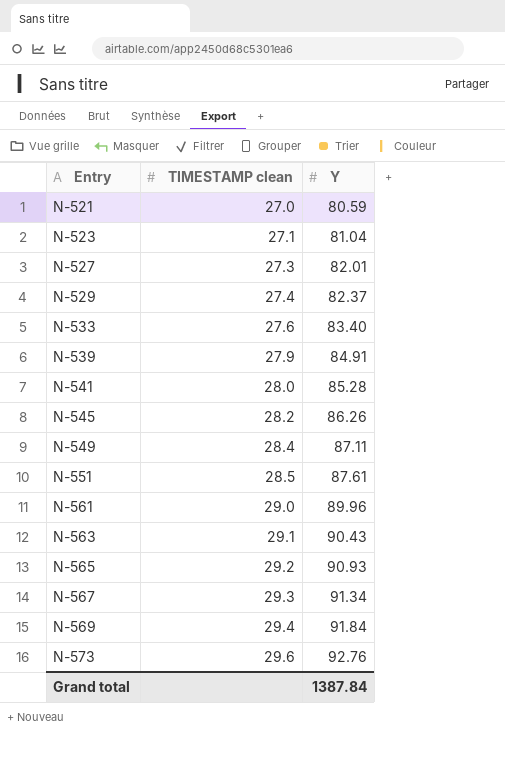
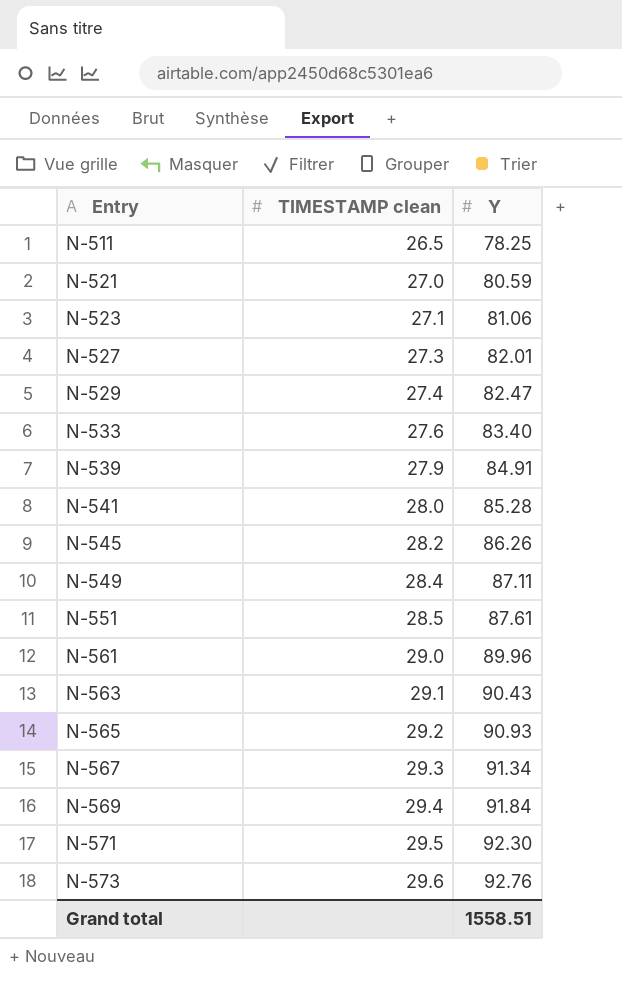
row N-511: none -> 26.5 | 78.25
N-523 | Y: 81.04 -> 81.06
N-529 | Y: 82.37 -> 82.47
row N-571: none -> 29.5 | 92.30
Grand total | Y: 1387.84 -> 1558.51

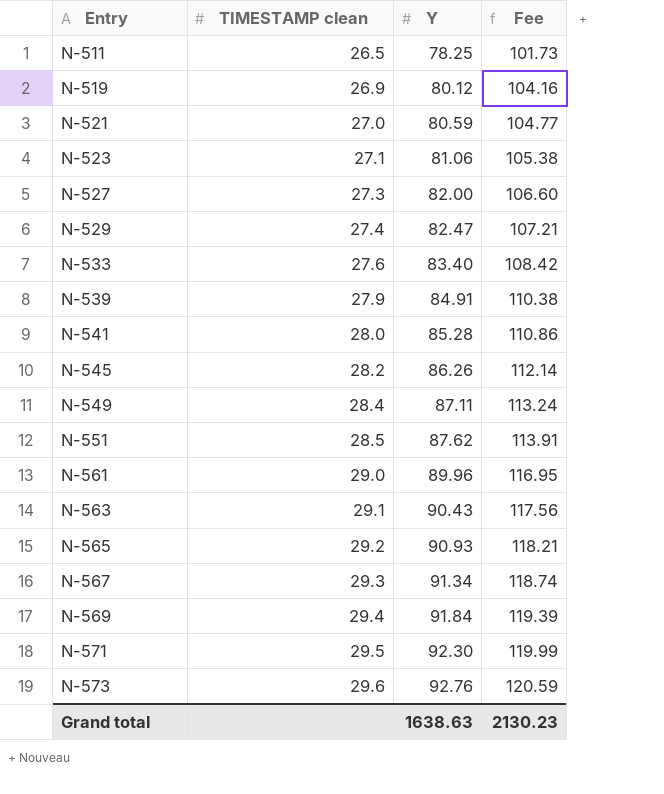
column Fee | formula: none -> [Y] * 1.3
row N-519: none -> 26.9 | 80.12 | 104.16
N-527 | Y: 82.01 -> 82.00
N-551 | Y: 87.61 -> 87.62
Grand total | Y: 1558.51 -> 1638.63

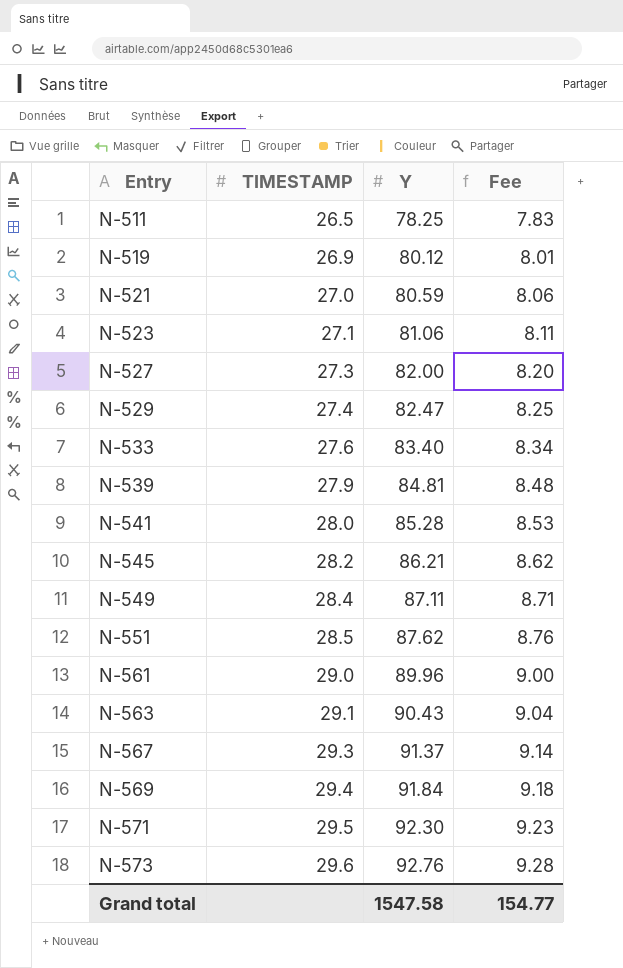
column name: TIMESTAMP clean -> TIMESTAMP
column Fee | formula: [Y] * 1.3 -> [Y] * 0.1
row N-565: 29.2 | 90.93 | 118.21 -> none
N-539 | Y: 84.91 -> 84.81
N-545 | Y: 86.26 -> 86.21
N-567 | Y: 91.34 -> 91.37
Grand total | Y: 1638.63 -> 1547.58
Grand total | Fee: 2130.23 -> 154.77

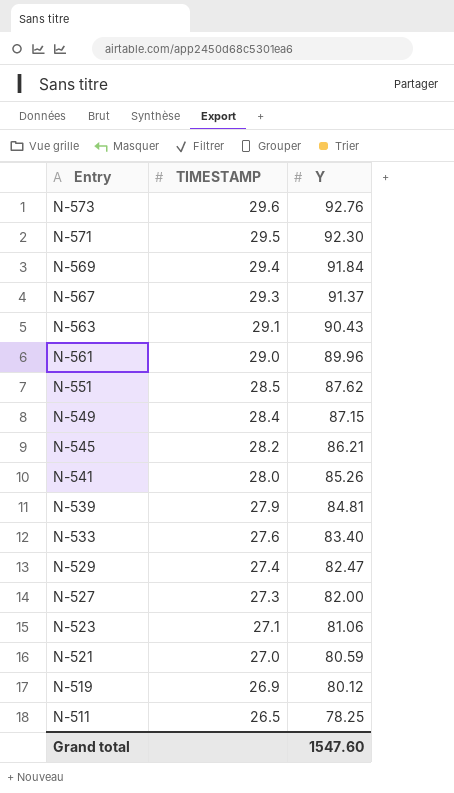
row order: Entry ascending -> Entry descending
column Fee | formula: [Y] * 0.1 -> none
N-549 | Y: 87.11 -> 87.15
N-541 | Y: 85.28 -> 85.26
Grand total | Y: 1547.58 -> 1547.60

